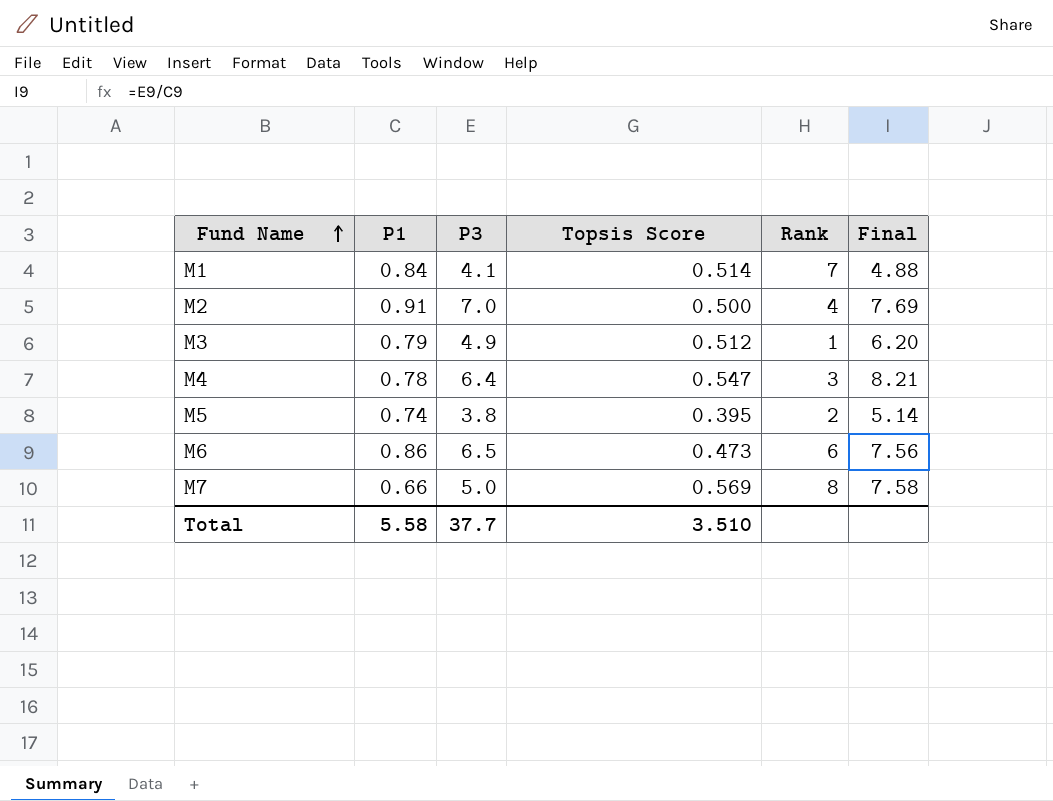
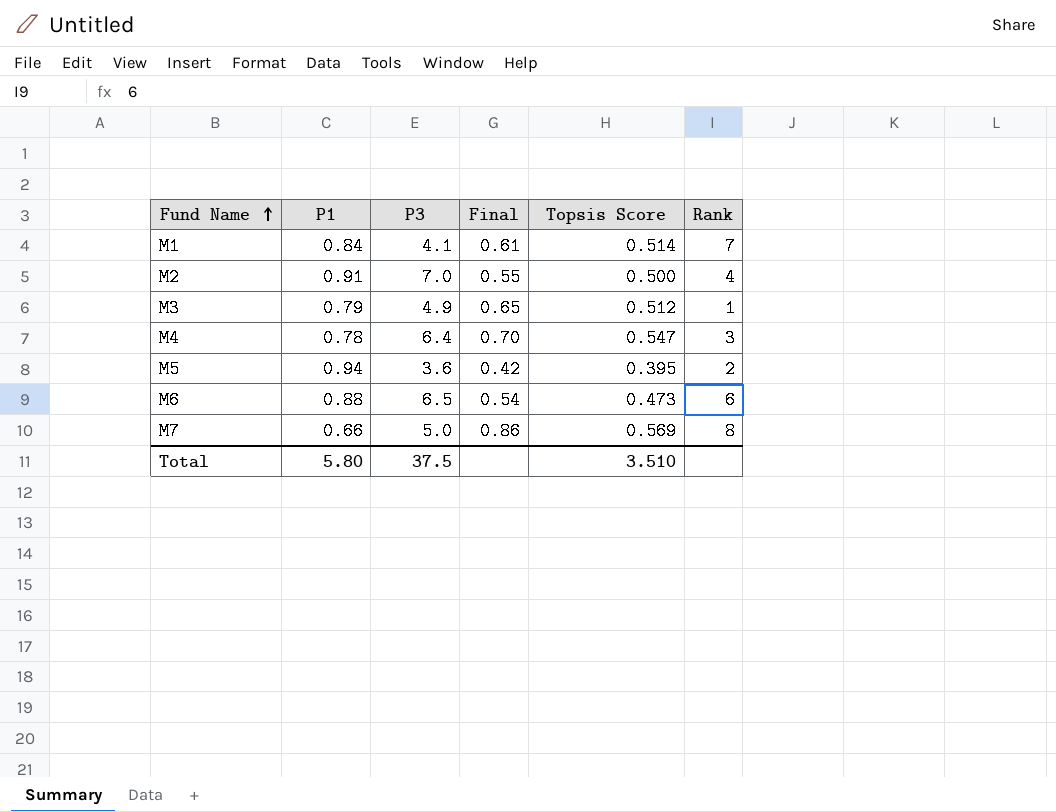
column Final | formula: [P3] / [P1] -> [Topsis Score] / [P1]
column Final | position: 6 -> 4
M5 | P1: 0.74 -> 0.94
M5 | P3: 3.8 -> 3.6
M6 | P1: 0.86 -> 0.88
Total | P1: 5.58 -> 5.80
Total | P3: 37.7 -> 37.5

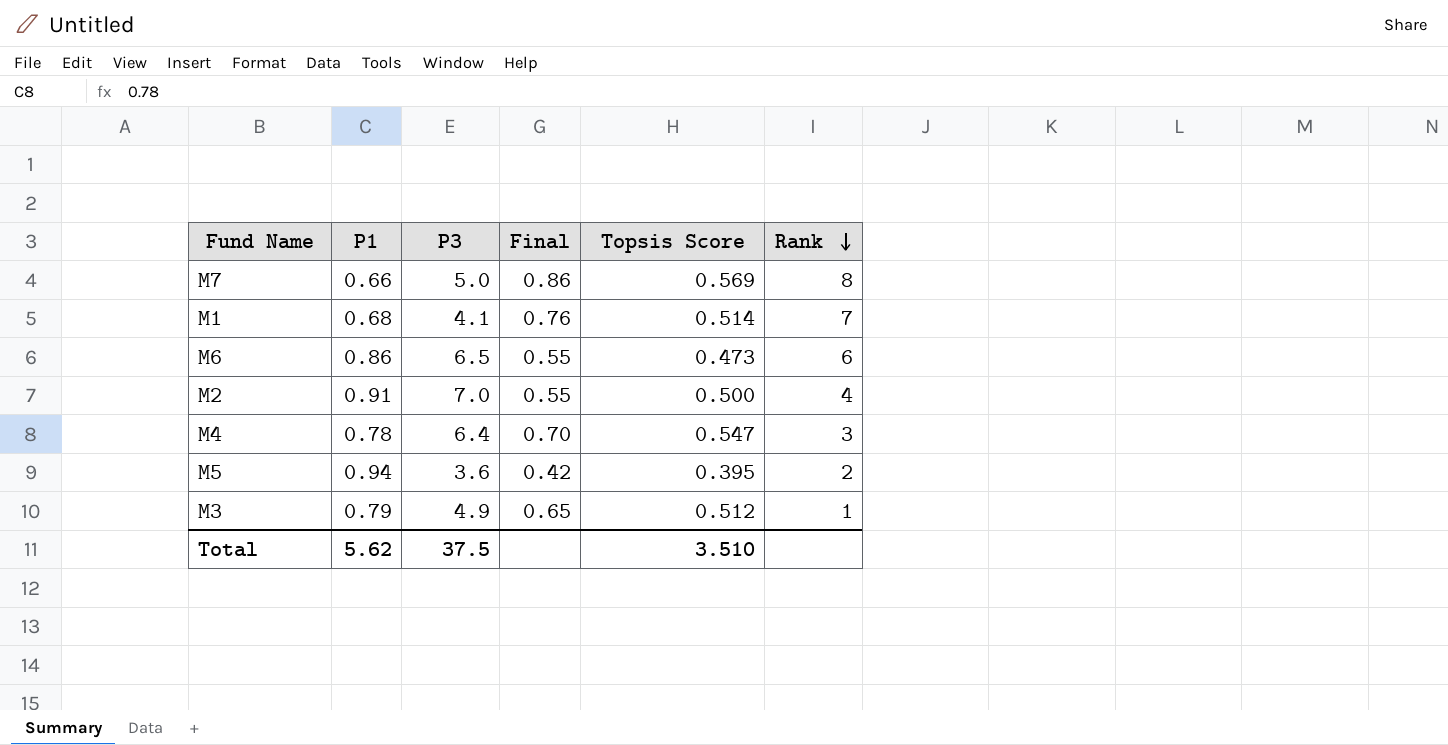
row order: Fund Name ascending -> Rank descending
M1 | P1: 0.84 -> 0.68
M1 | Final: 0.61 -> 0.76
M6 | P1: 0.88 -> 0.86
M6 | Final: 0.54 -> 0.55
Total | P1: 5.80 -> 5.62

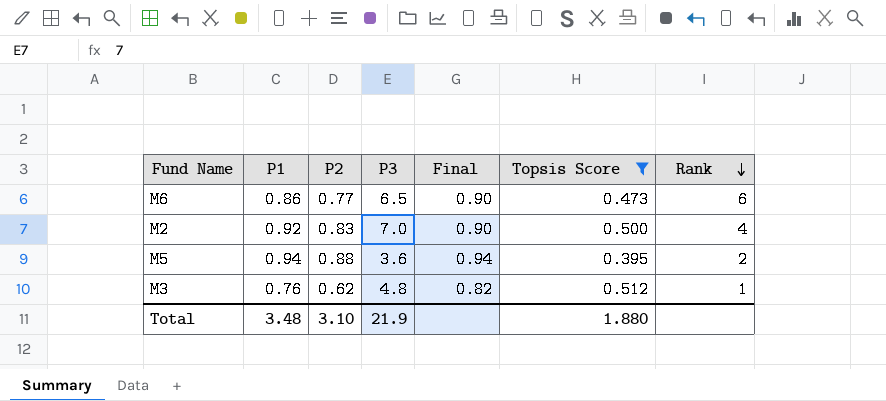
filter: none -> Topsis Score <= 0.512
column P2 | position: none -> 3
column Final | formula: [Topsis Score] / [P1] -> [P2] / [P1]
M2 | P1: 0.91 -> 0.92
M3 | P1: 0.79 -> 0.76
M3 | P3: 4.9 -> 4.8
Total | P1: 5.62 -> 3.48
Total | P3: 37.5 -> 21.9
Total | Topsis Score: 3.510 -> 1.880

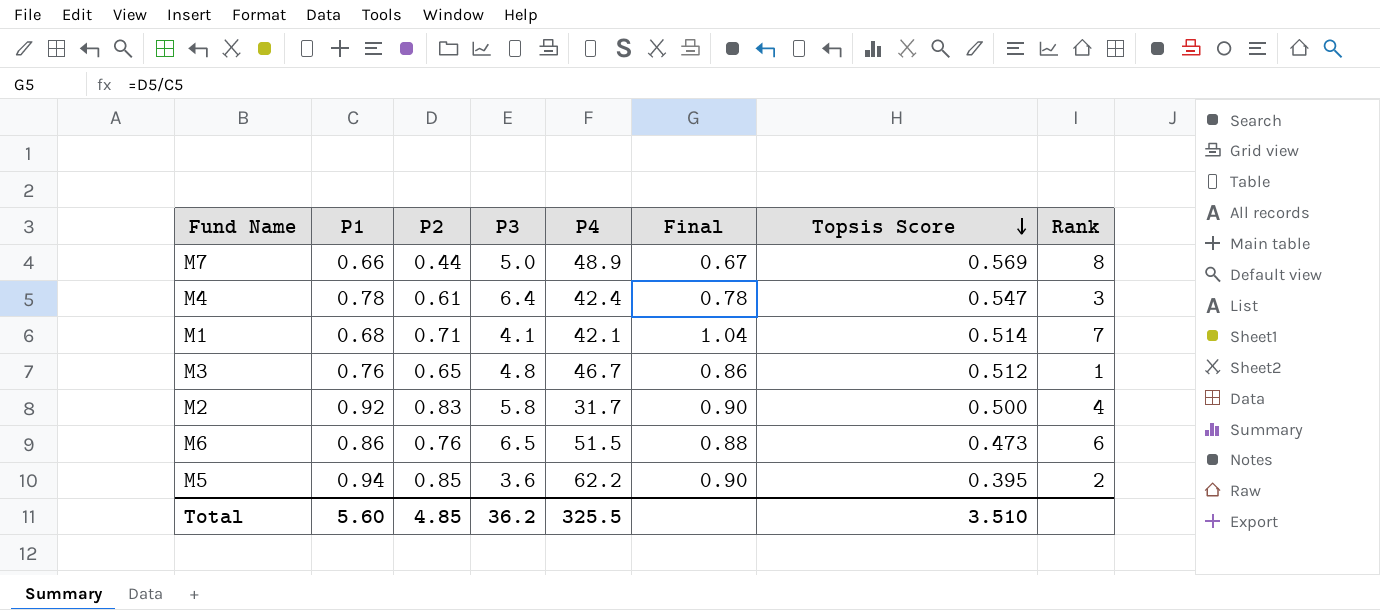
filter: Topsis Score <= 0.512 -> none
row order: Rank descending -> Topsis Score descending
column P4 | position: none -> 5
M3 | P2: 0.62 -> 0.65
M3 | Final: 0.82 -> 0.86
M2 | P3: 7.0 -> 5.8
M6 | P2: 0.77 -> 0.76
M6 | Final: 0.90 -> 0.88
M5 | P2: 0.88 -> 0.85
M5 | Final: 0.94 -> 0.90
Total | P1: 3.48 -> 5.60
Total | P2: 3.10 -> 4.85
Total | P3: 21.9 -> 36.2
Total | Topsis Score: 1.880 -> 3.510

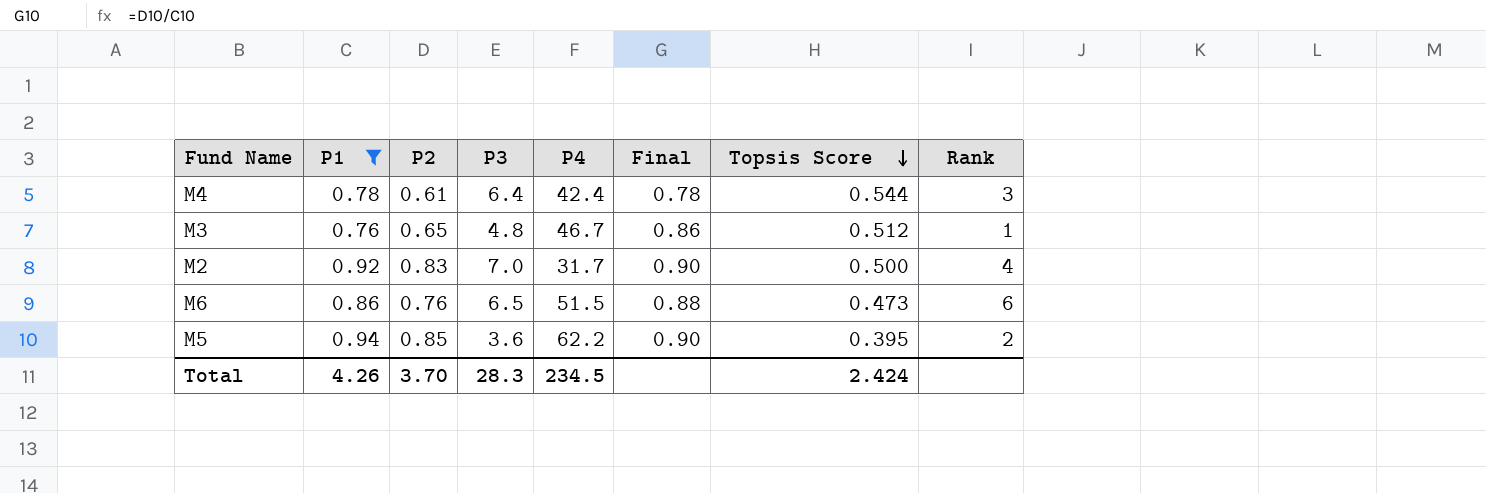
filter: none -> P1 >= 0.76
M4 | Topsis Score: 0.547 -> 0.544
M2 | P3: 5.8 -> 7.0
Total | P1: 5.60 -> 4.26
Total | P2: 4.85 -> 3.70
Total | P3: 36.2 -> 28.3
Total | P4: 325.5 -> 234.5
Total | Topsis Score: 3.510 -> 2.424

